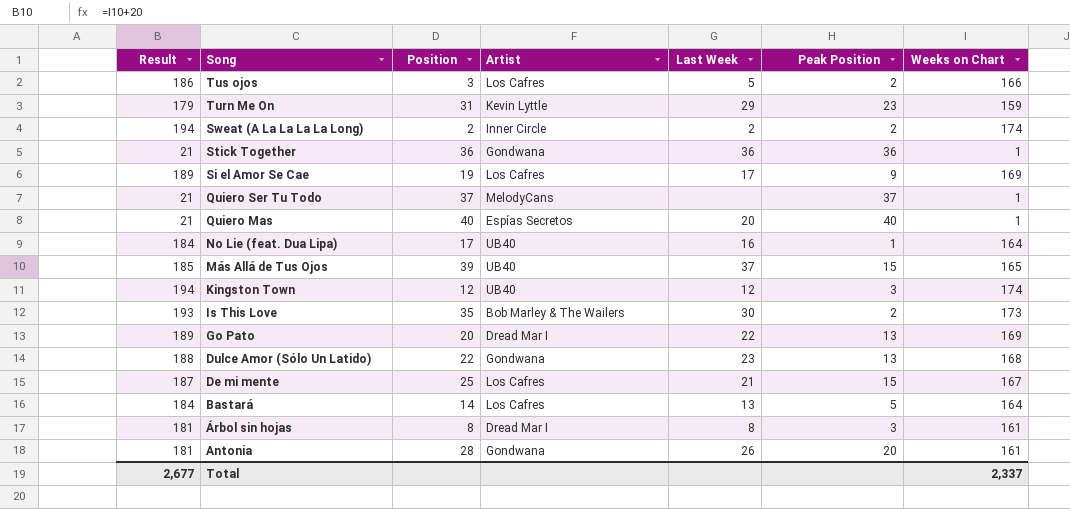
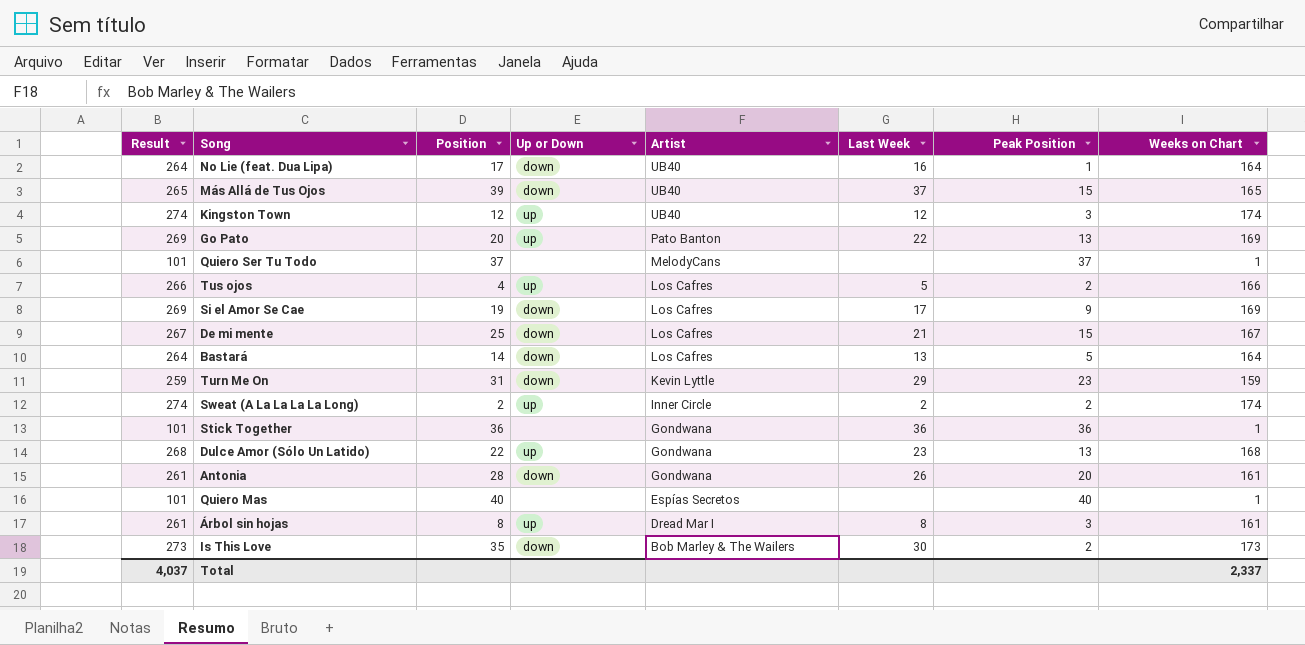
row order: Song descending -> Artist descending
column Result | formula: [Weeks on Chart] + 20 -> [Weeks on Chart] + 100
column Up or Down | position: none -> 4
Go Pato | Artist: Dread Mar I -> Pato Banton
Tus ojos | Position: 3 -> 4
Quiero Mas | Last Week: 20 -> none
Total | Result: 2,677 -> 4,037

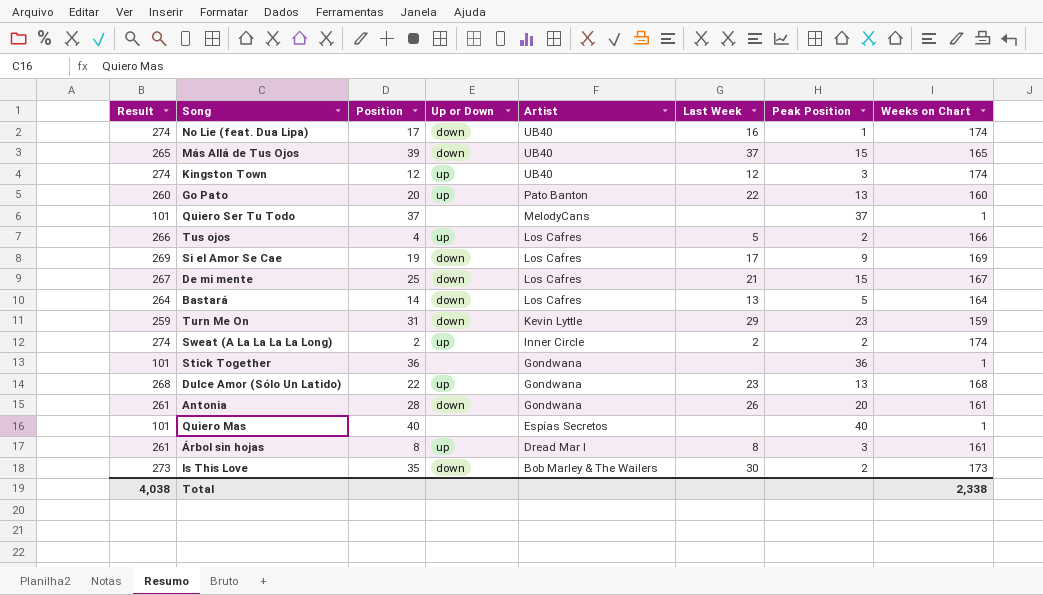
No Lie (feat. Dua Lipa) | Result: 264 -> 274
No Lie (feat. Dua Lipa) | Weeks on Chart: 164 -> 174
Go Pato | Result: 269 -> 260
Go Pato | Weeks on Chart: 169 -> 160
Stick Together | Last Week: 36 -> none
Total | Result: 4,037 -> 4,038
Total | Weeks on Chart: 2,337 -> 2,338

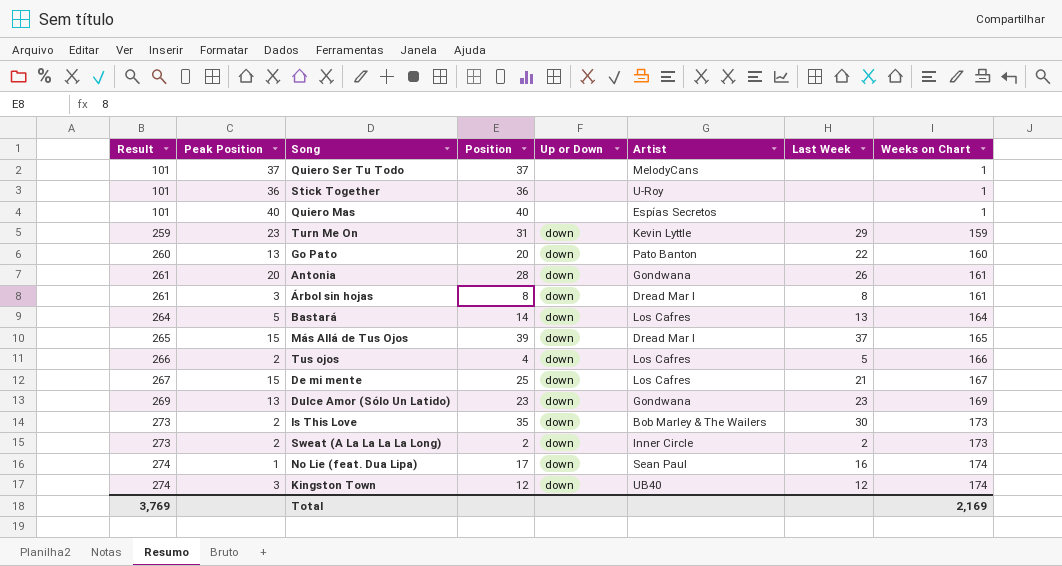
row order: Artist descending -> Result ascending
column Peak Position | position: 7 -> 2
row Si el Amor Se Cae: 269 | 19 | down | Los Cafres | 17 | 9 | 169 -> none
Stick Together | Artist: Gondwana -> U-Roy
Go Pato | Up or Down: up -> down
Árbol sin hojas | Up or Down: up -> down
Más Allá de Tus Ojos | Artist: UB40 -> Dread Mar I
Tus ojos | Up or Down: up -> down
Dulce Amor (Sólo Un Latido) | Result: 268 -> 269
Dulce Amor (Sólo Un Latido) | Position: 22 -> 23
Dulce Amor (Sólo Un Latido) | Up or Down: up -> down
Dulce Amor (Sólo Un Latido) | Weeks on Chart: 168 -> 169
Sweat (A La La La La Long) | Result: 274 -> 273
Sweat (A La La La La Long) | Up or Down: up -> down
Sweat (A La La La La Long) | Weeks on Chart: 174 -> 173
No Lie (feat. Dua Lipa) | Artist: UB40 -> Sean Paul
Kingston Town | Up or Down: up -> down
Total | Result: 4,038 -> 3,769
Total | Weeks on Chart: 2,338 -> 2,169

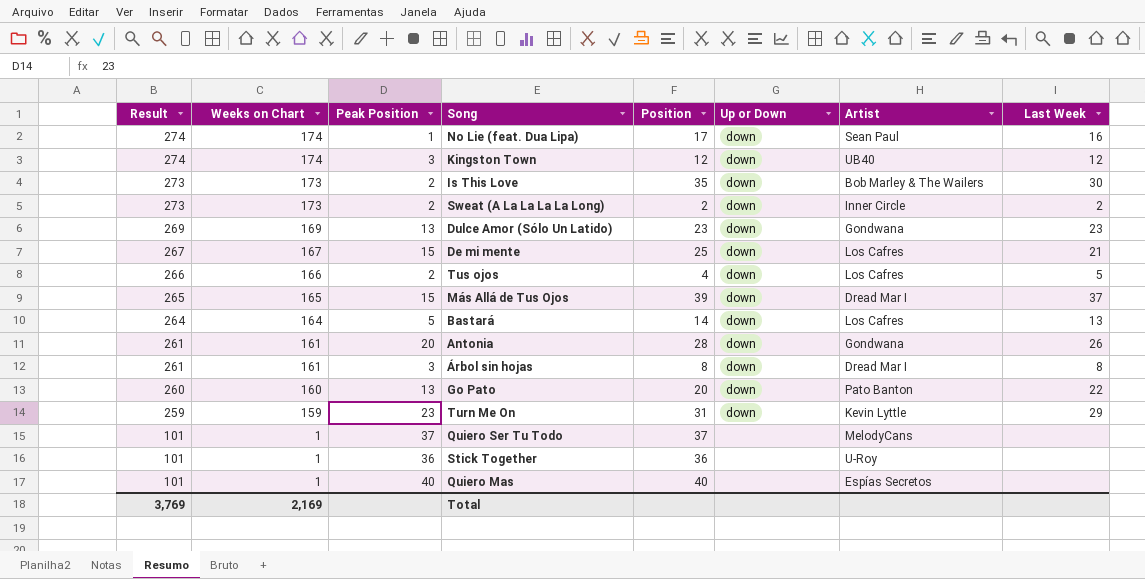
row order: Result ascending -> Result descending
column Weeks on Chart | position: 8 -> 2

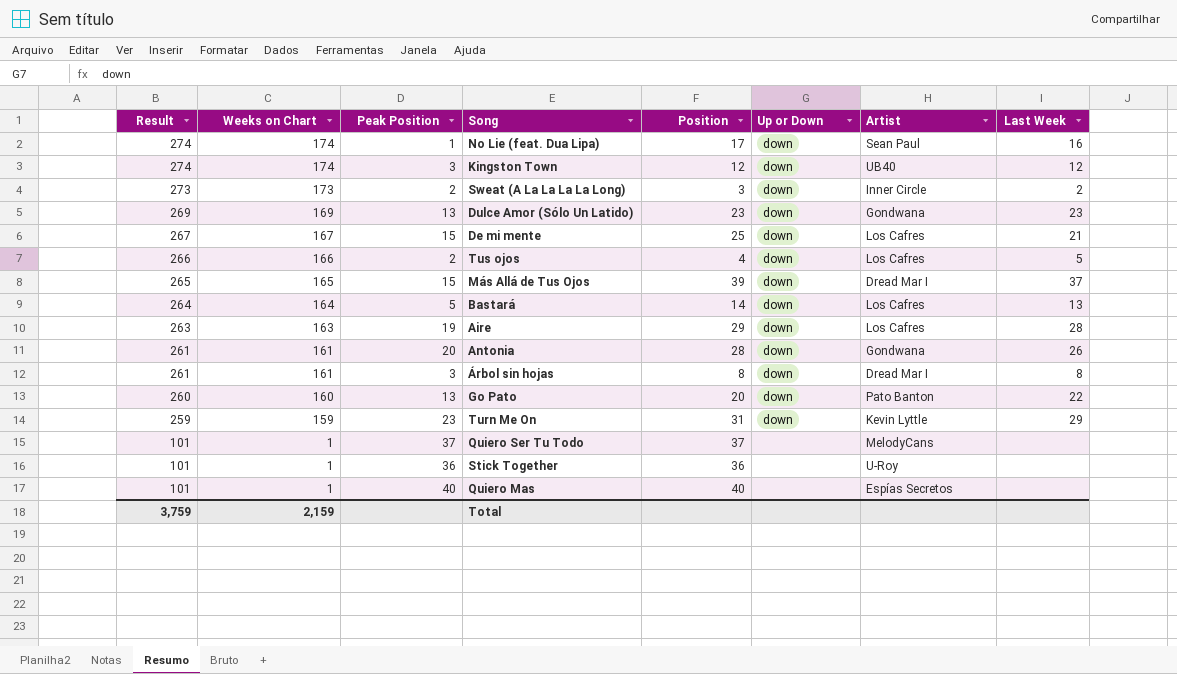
row Is This Love: 273 | 173 | 2 | 35 | down | Bob Marley & The Wailers | 30 -> none
Sweat (A La La La La Long) | Position: 2 -> 3
row Aire: none -> 263 | 163 | 19 | 29 | down | Los Cafres | 28
Total | Result: 3,769 -> 3,759
Total | Weeks on Chart: 2,169 -> 2,159

